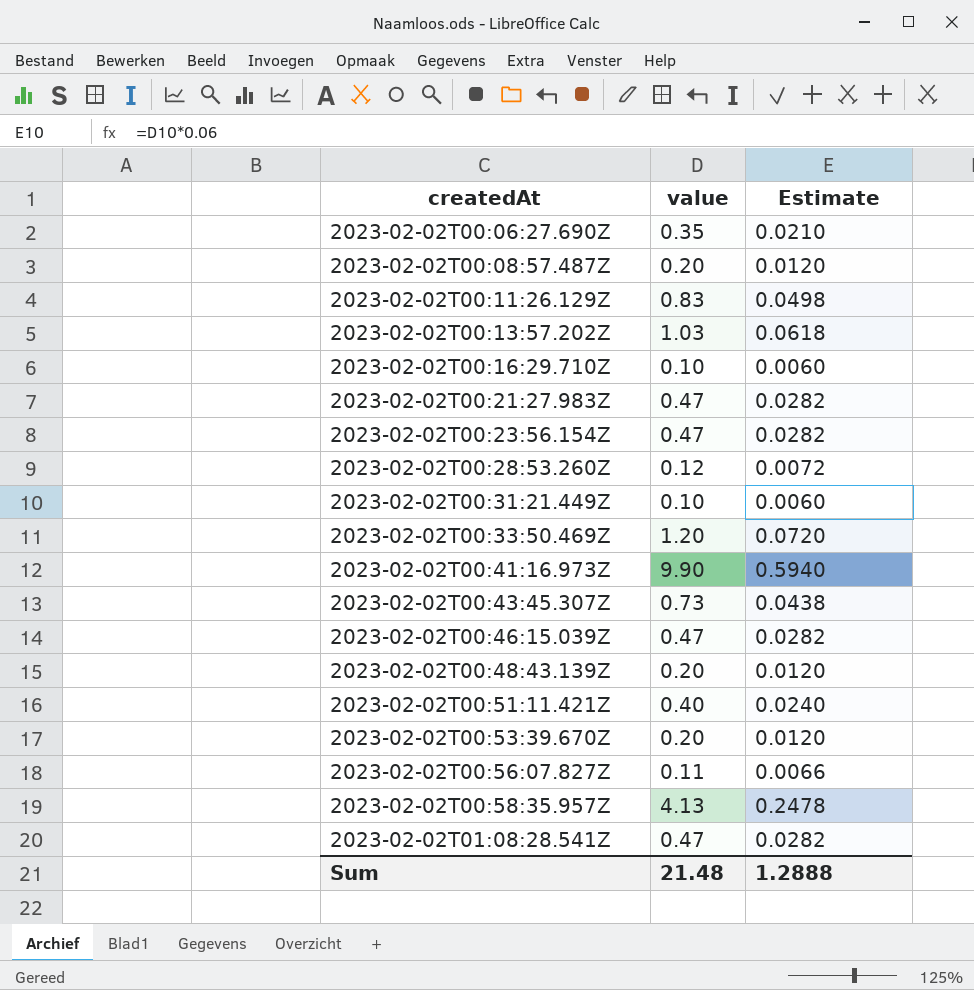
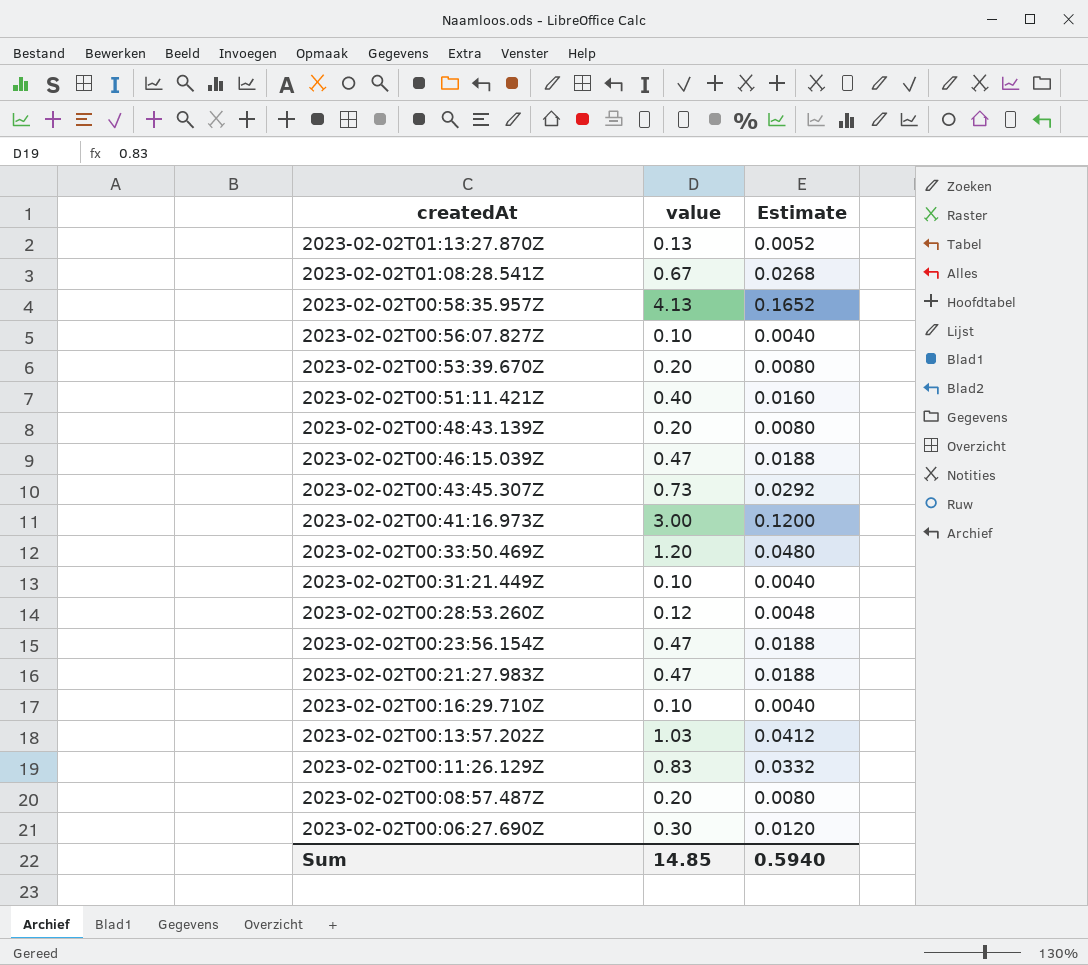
row order: createdAt ascending -> createdAt descending
column Estimate | formula: [value] * 0.06 -> [value] * 0.04
row 2023-02-02T01:13:27.870Z: none -> 0.13 | 0.0052
2023-02-02T01:08:28.541Z | value: 0.47 -> 0.67
2023-02-02T00:56:07.827Z | value: 0.11 -> 0.10
2023-02-02T00:41:16.973Z | value: 9.90 -> 3.00
2023-02-02T00:06:27.690Z | value: 0.35 -> 0.30
Sum | value: 21.48 -> 14.85
Sum | Estimate: 1.2888 -> 0.5940

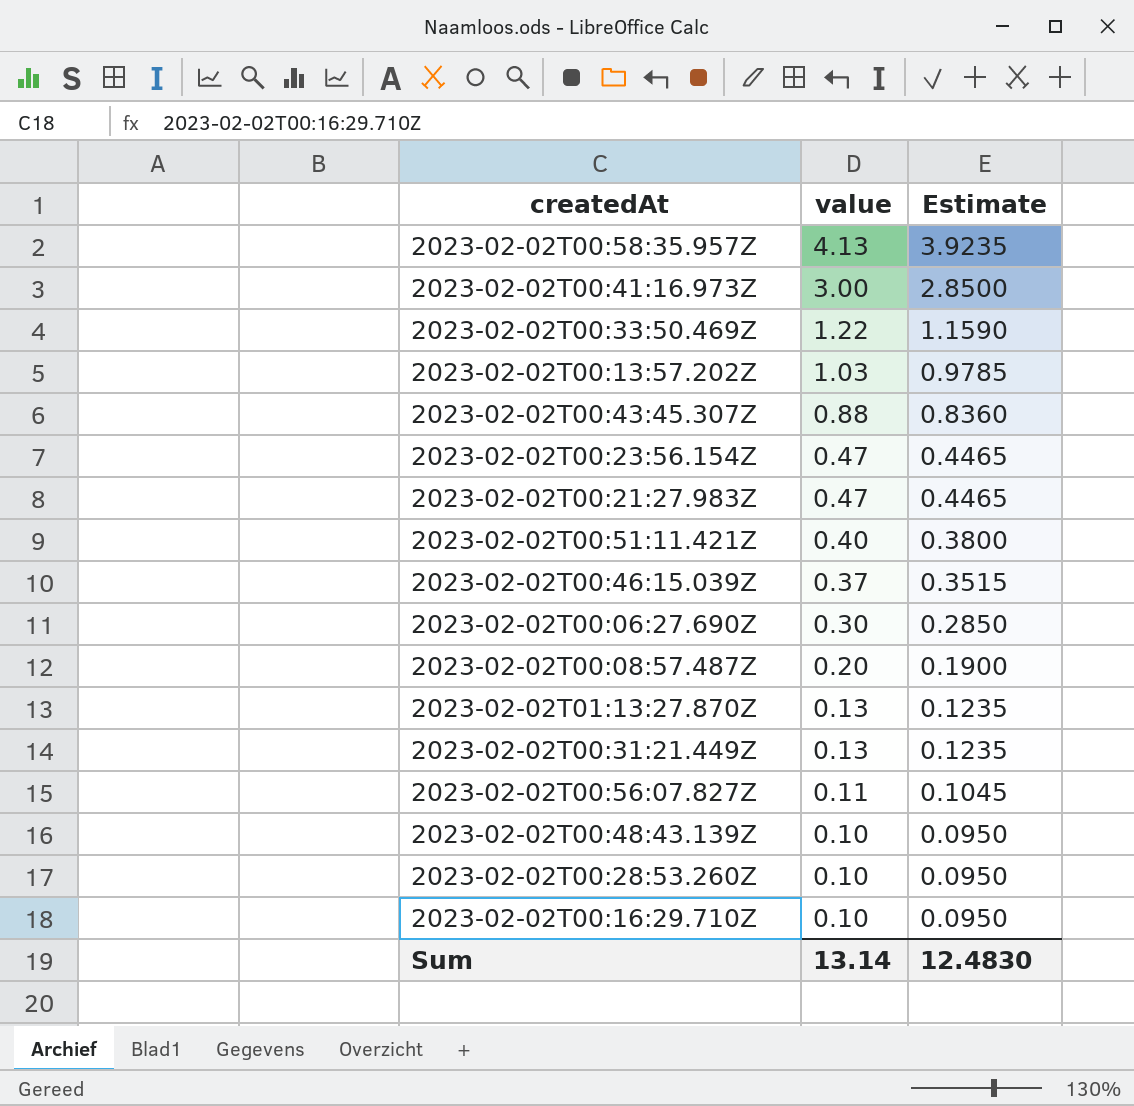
row order: createdAt descending -> value descending
column Estimate | formula: [value] * 0.04 -> [value] * 0.95
row 2023-02-02T01:08:28.541Z: 0.67 | 0.0268 -> none
row 2023-02-02T00:53:39.670Z: 0.20 | 0.0080 -> none
row 2023-02-02T00:11:26.129Z: 0.83 | 0.0332 -> none
2023-02-02T00:33:50.469Z | value: 1.20 -> 1.22
2023-02-02T00:43:45.307Z | value: 0.73 -> 0.88
2023-02-02T00:46:15.039Z | value: 0.47 -> 0.37
2023-02-02T00:31:21.449Z | value: 0.10 -> 0.13
2023-02-02T00:56:07.827Z | value: 0.10 -> 0.11
2023-02-02T00:48:43.139Z | value: 0.20 -> 0.10
2023-02-02T00:28:53.260Z | value: 0.12 -> 0.10
Sum | value: 14.85 -> 13.14
Sum | Estimate: 0.5940 -> 12.4830

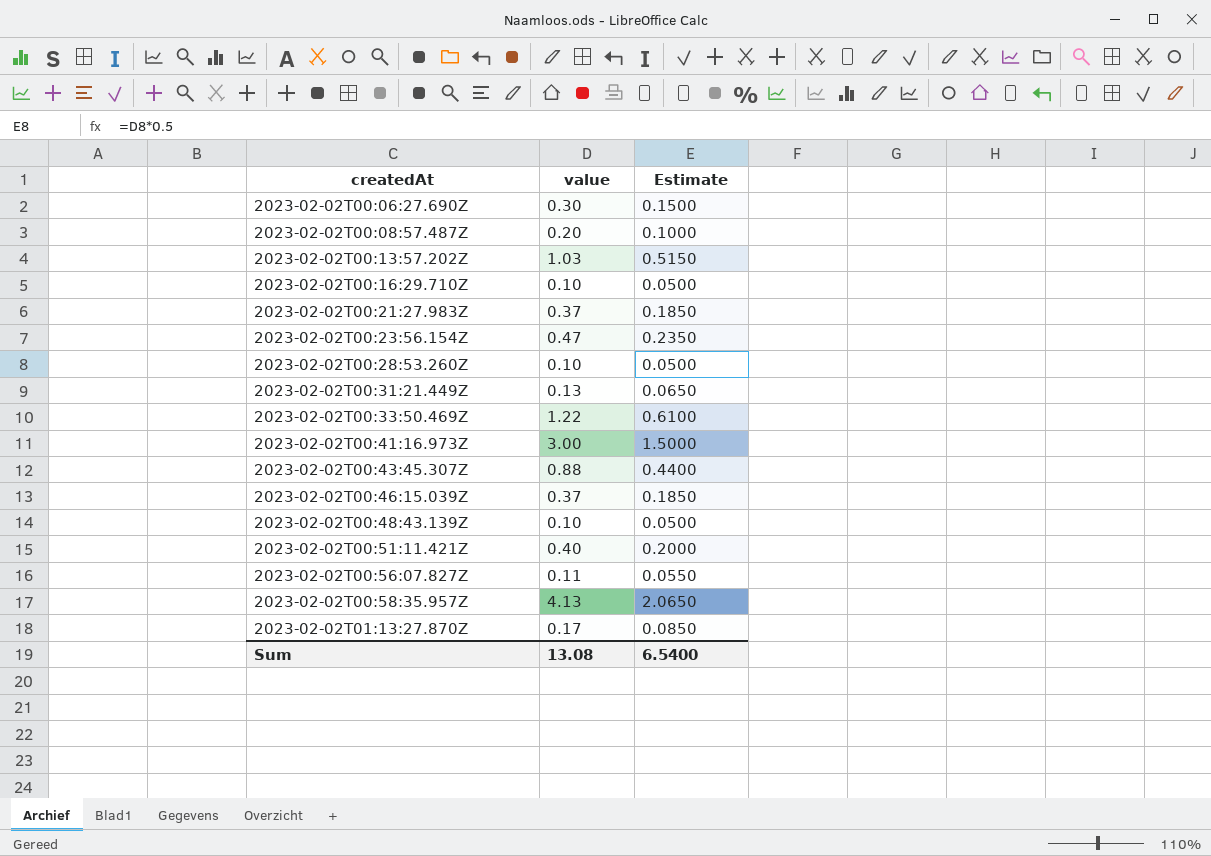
row order: value descending -> createdAt ascending
column Estimate | formula: [value] * 0.95 -> [value] * 0.5
2023-02-02T00:21:27.983Z | value: 0.47 -> 0.37
2023-02-02T01:13:27.870Z | value: 0.13 -> 0.17
Sum | value: 13.14 -> 13.08
Sum | Estimate: 12.4830 -> 6.5400

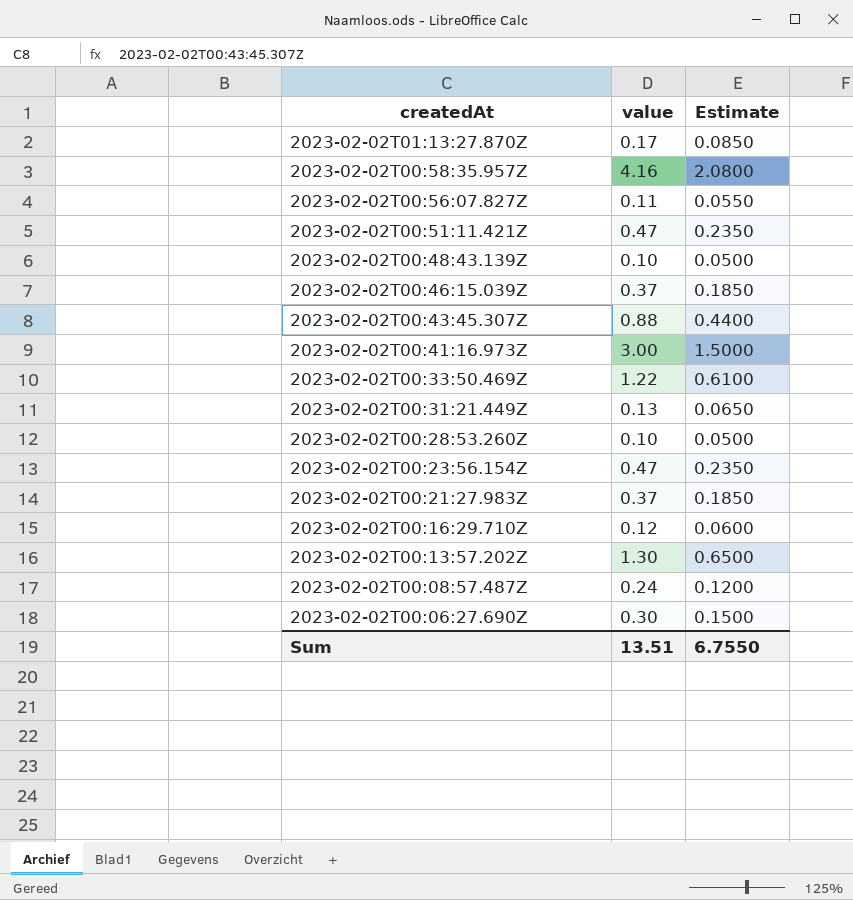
row order: createdAt ascending -> createdAt descending
2023-02-02T00:58:35.957Z | value: 4.13 -> 4.16
2023-02-02T00:58:35.957Z | Estimate: 2.0650 -> 2.0800
2023-02-02T00:51:11.421Z | value: 0.40 -> 0.47
2023-02-02T00:51:11.421Z | Estimate: 0.2000 -> 0.2350
2023-02-02T00:16:29.710Z | value: 0.10 -> 0.12
2023-02-02T00:16:29.710Z | Estimate: 0.0500 -> 0.0600
2023-02-02T00:13:57.202Z | value: 1.03 -> 1.30
2023-02-02T00:13:57.202Z | Estimate: 0.5150 -> 0.6500
2023-02-02T00:08:57.487Z | value: 0.20 -> 0.24
2023-02-02T00:08:57.487Z | Estimate: 0.1000 -> 0.1200
Sum | value: 13.08 -> 13.51
Sum | Estimate: 6.5400 -> 6.7550

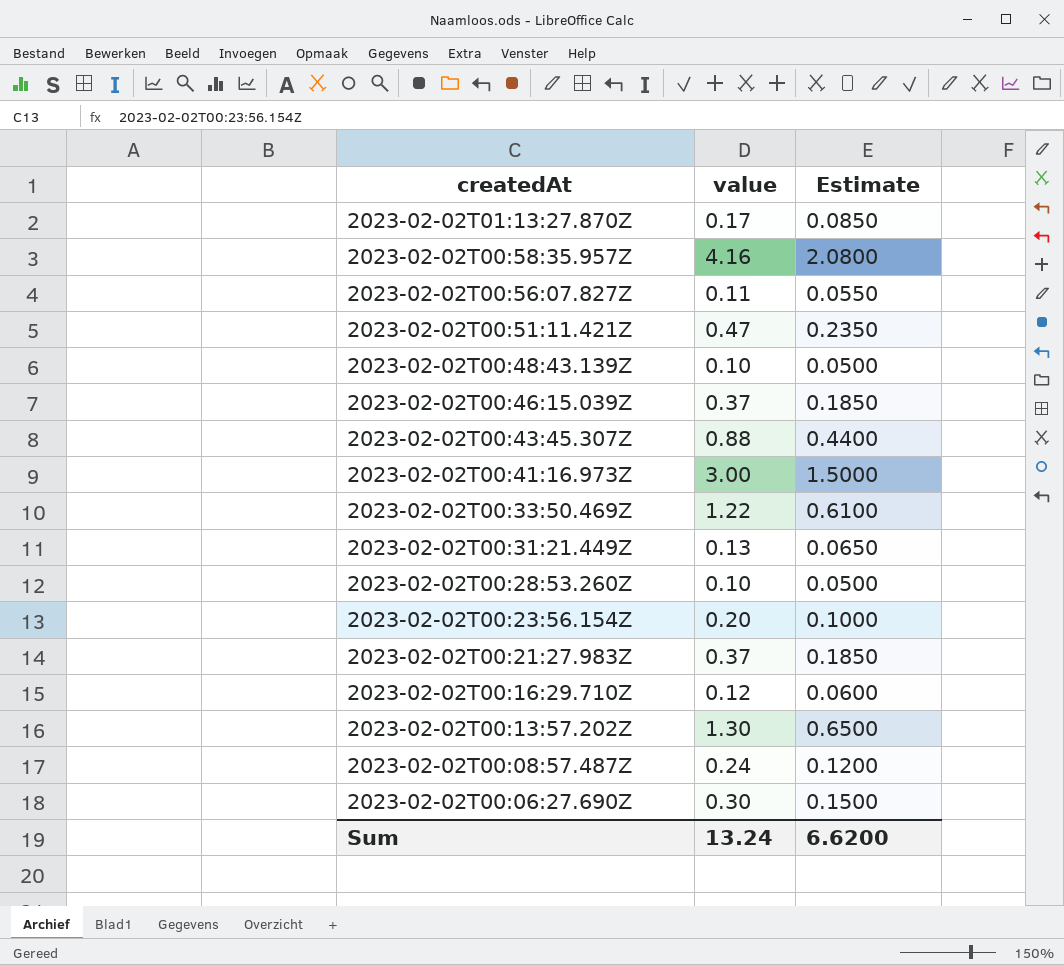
2023-02-02T00:23:56.154Z | value: 0.47 -> 0.20
2023-02-02T00:23:56.154Z | Estimate: 0.2350 -> 0.1000
Sum | value: 13.51 -> 13.24
Sum | Estimate: 6.7550 -> 6.6200

